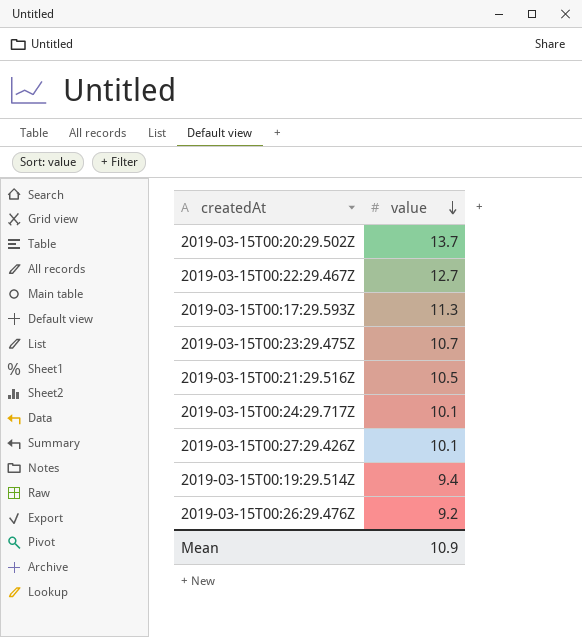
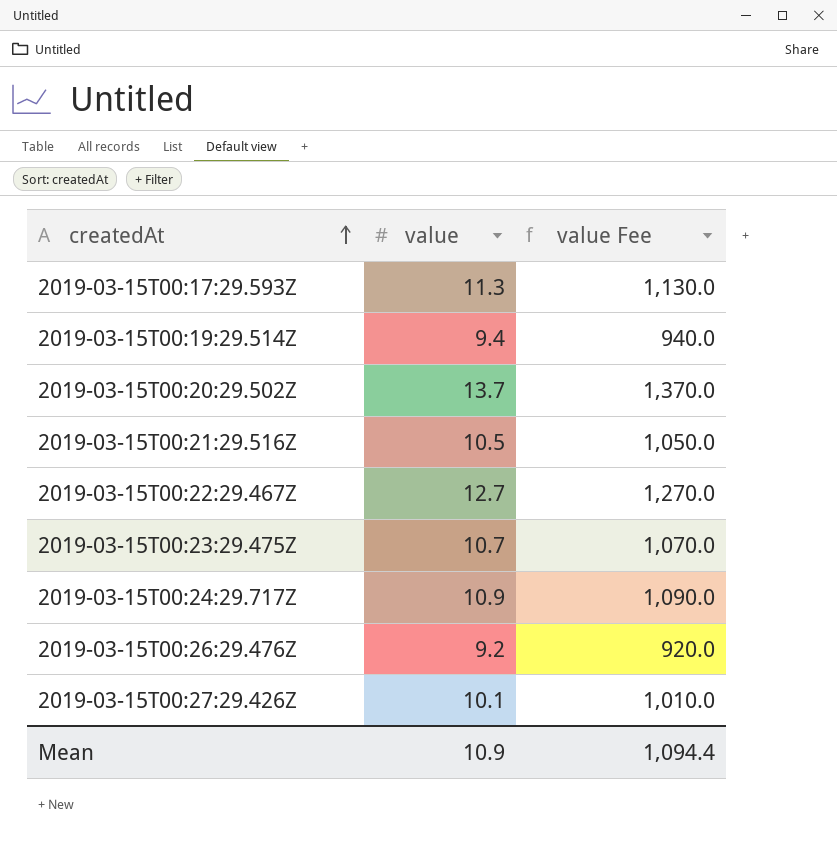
row order: value descending -> createdAt ascending
column value Fee | formula: none -> [value] * 100
2019-03-15T00:24:29.717Z | value: 10.1 -> 10.9

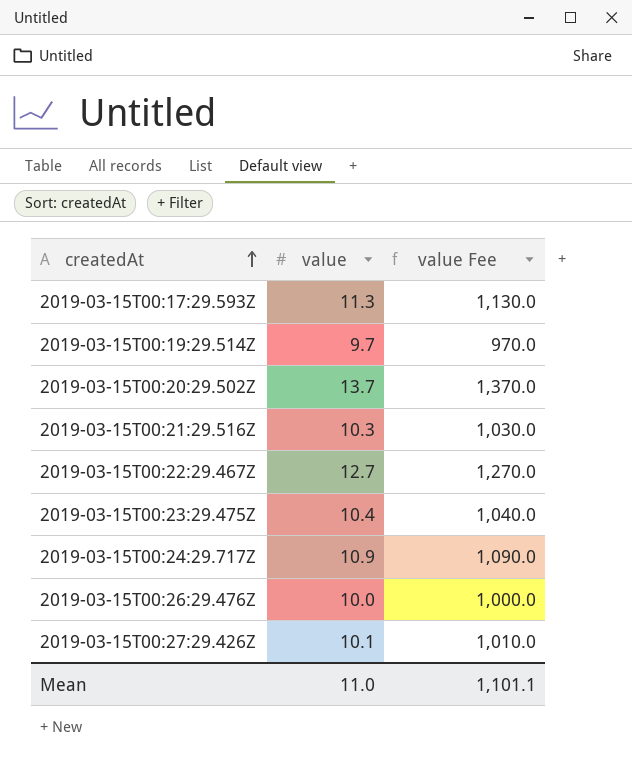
2019-03-15T00:19:29.514Z | value: 9.4 -> 9.7
2019-03-15T00:19:29.514Z | value Fee: 940.0 -> 970.0
2019-03-15T00:21:29.516Z | value: 10.5 -> 10.3
2019-03-15T00:21:29.516Z | value Fee: 1,050.0 -> 1,030.0
2019-03-15T00:23:29.475Z | value: 10.7 -> 10.4
2019-03-15T00:23:29.475Z | value Fee: 1,070.0 -> 1,040.0
2019-03-15T00:26:29.476Z | value: 9.2 -> 10.0
2019-03-15T00:26:29.476Z | value Fee: 920.0 -> 1,000.0
Mean | value: 10.9 -> 11.0
Mean | value Fee: 1,094.4 -> 1,101.1

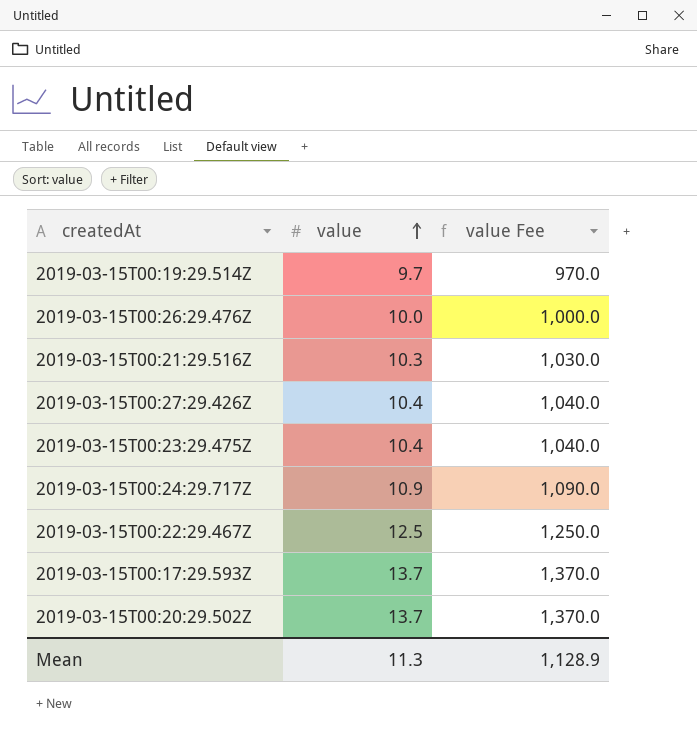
row order: createdAt ascending -> value ascending
2019-03-15T00:27:29.426Z | value: 10.1 -> 10.4
2019-03-15T00:27:29.426Z | value Fee: 1,010.0 -> 1,040.0
2019-03-15T00:22:29.467Z | value: 12.7 -> 12.5
2019-03-15T00:22:29.467Z | value Fee: 1,270.0 -> 1,250.0
2019-03-15T00:17:29.593Z | value: 11.3 -> 13.7
2019-03-15T00:17:29.593Z | value Fee: 1,130.0 -> 1,370.0
Mean | value: 11.0 -> 11.3
Mean | value Fee: 1,101.1 -> 1,128.9

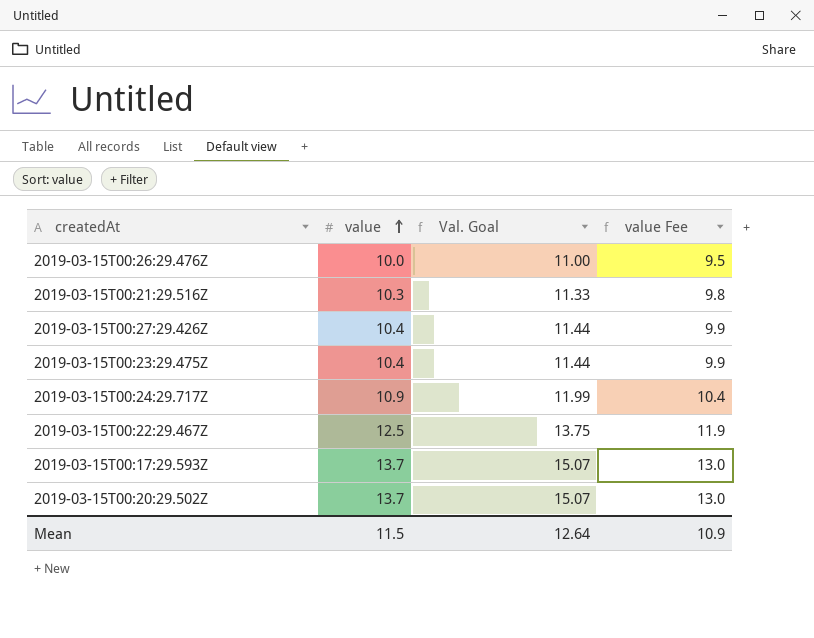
column Val. Goal | formula: none -> [value] * 1.1
column value Fee | formula: [value] * 100 -> [value] * 0.95
row 2019-03-15T00:19:29.514Z: 9.7 | 970.0 -> none
Mean | value: 11.3 -> 11.5
Mean | value Fee: 1,128.9 -> 10.9

